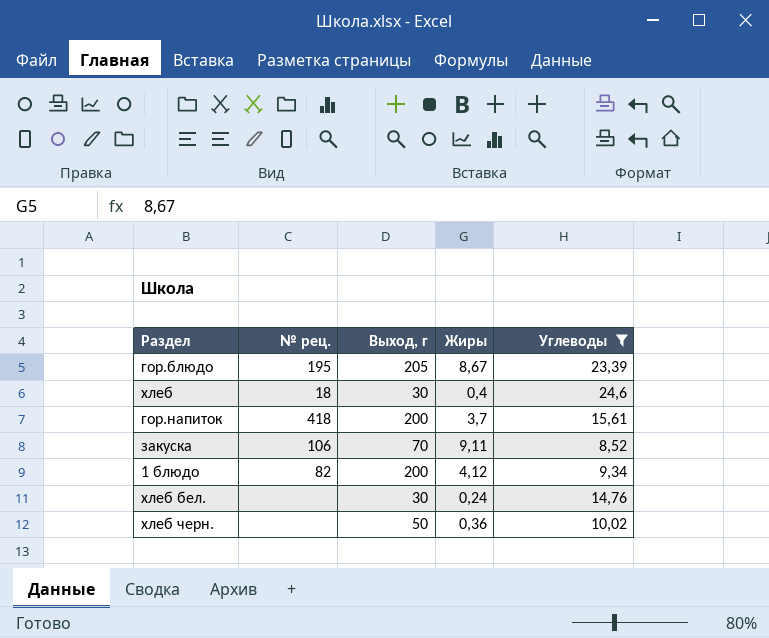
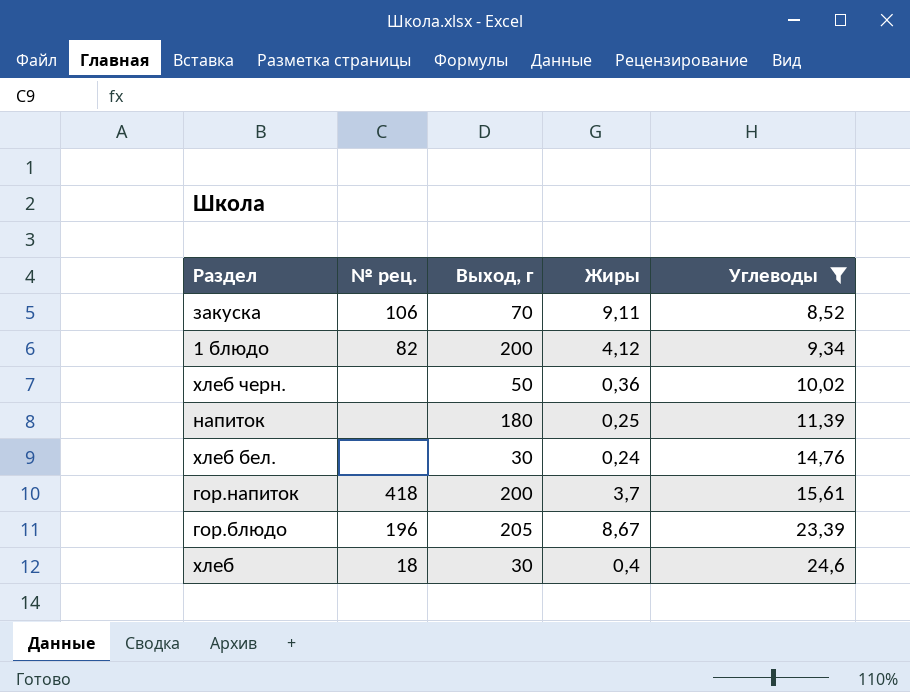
row order: none -> Углеводы ascending
row напиток: none -> none | 180 | 0,25 | 11,39
гор.блюдо | № рец.: 195 -> 196

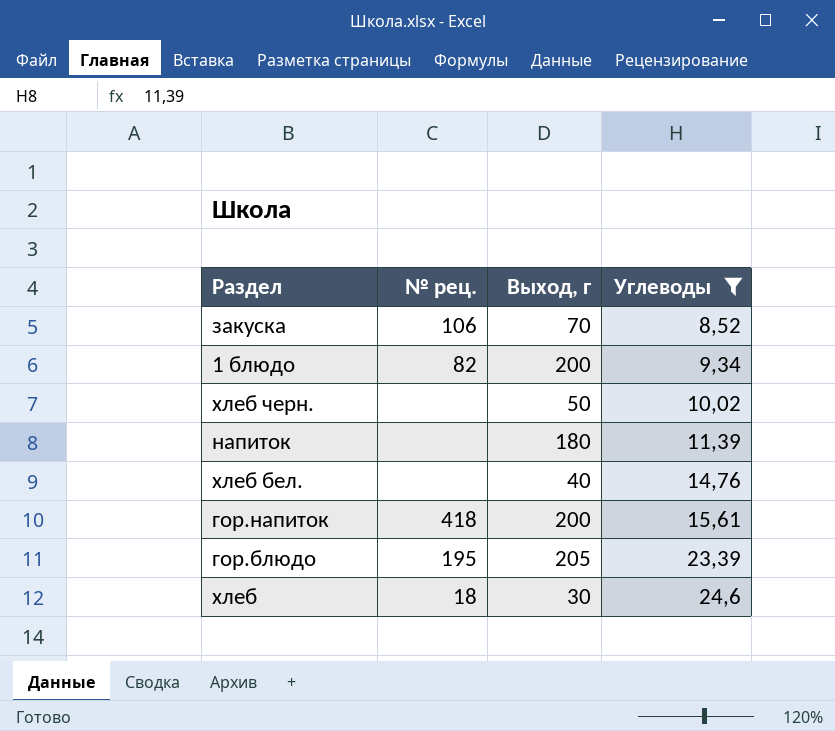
column Жиры | position: 4 -> none
хлеб бел. | Выход, г: 30 -> 40
гор.блюдо | № рец.: 196 -> 195

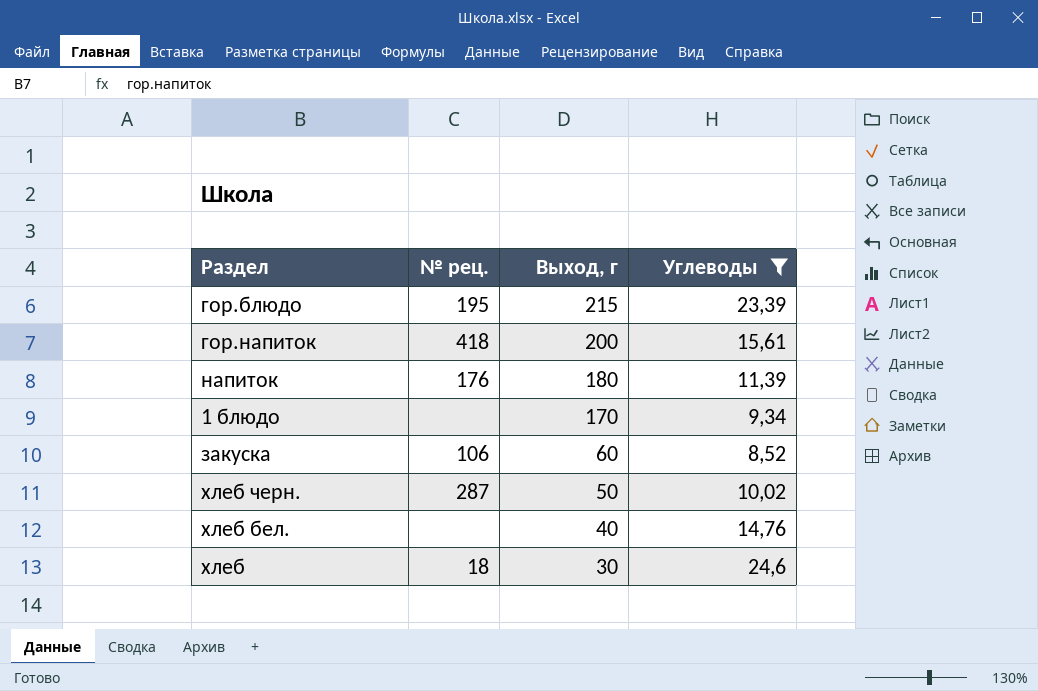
row order: Углеводы ascending -> Выход, г descending
гор.блюдо | Выход, г: 205 -> 215
напиток | № рец.: none -> 176
1 блюдо | № рец.: 82 -> none
1 блюдо | Выход, г: 200 -> 170
закуска | Выход, г: 70 -> 60
хлеб черн. | № рец.: none -> 287

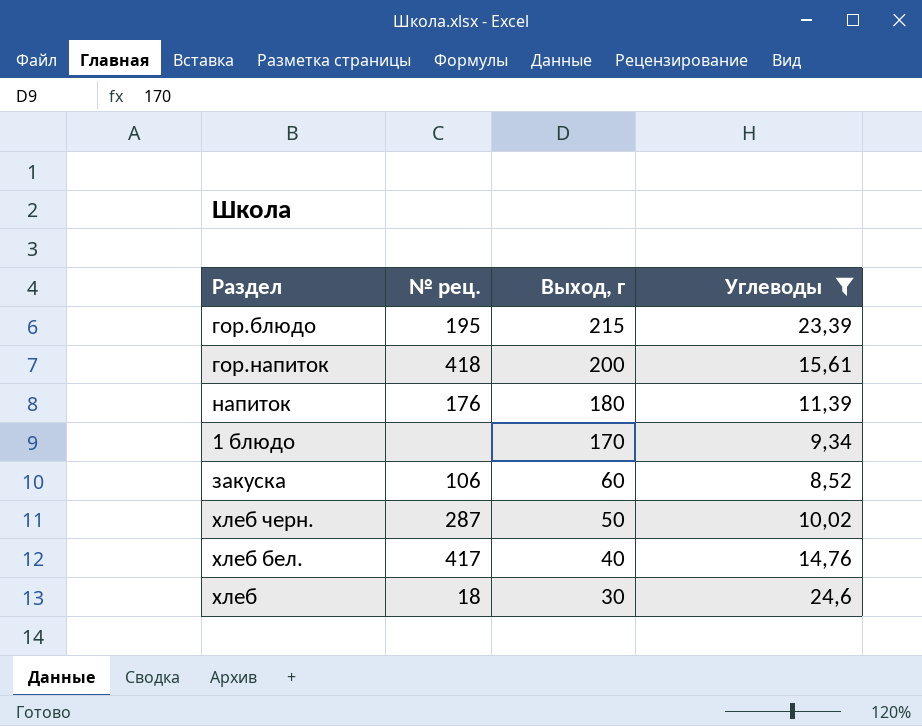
хлеб бел. | № рец.: none -> 417

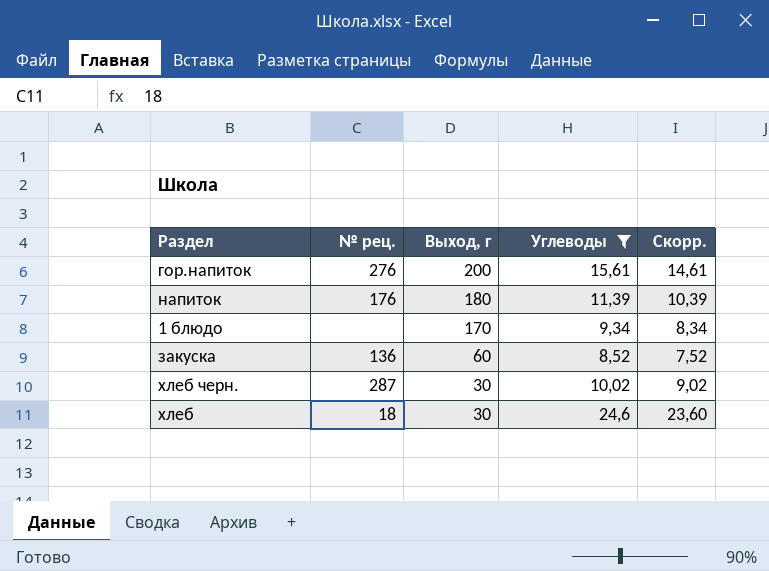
column Скорр. | formula: none -> [Углеводы] - 1
row гор.блюдо: 195 | 215 | 23,39 -> none
row хлеб бел.: 417 | 40 | 14,76 -> none
гор.напиток | № рец.: 418 -> 276
закуска | № рец.: 106 -> 136
хлеб черн. | Выход, г: 50 -> 30

